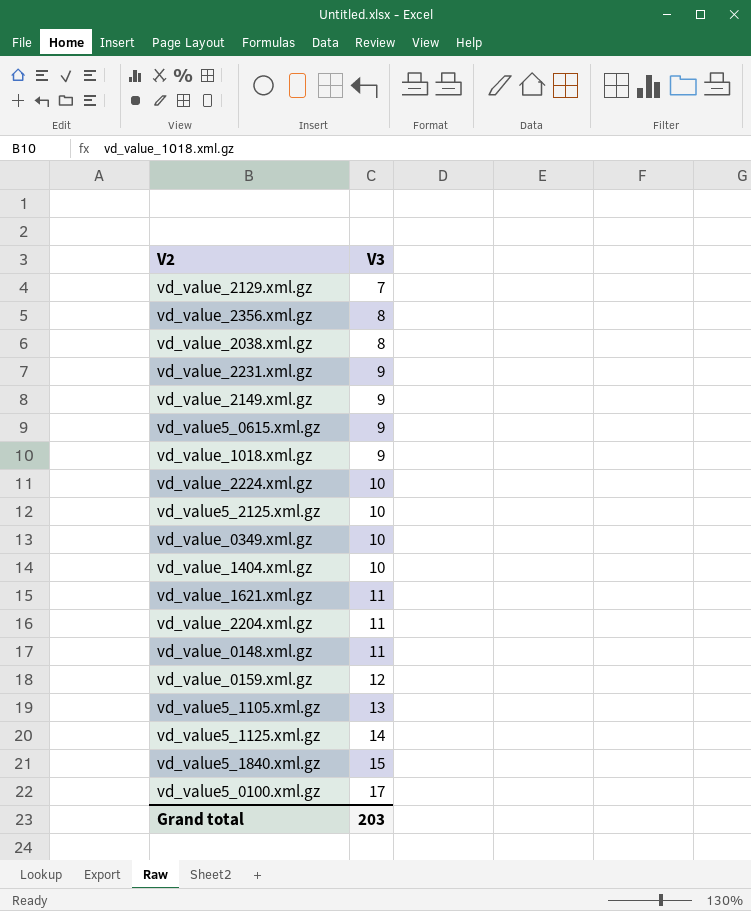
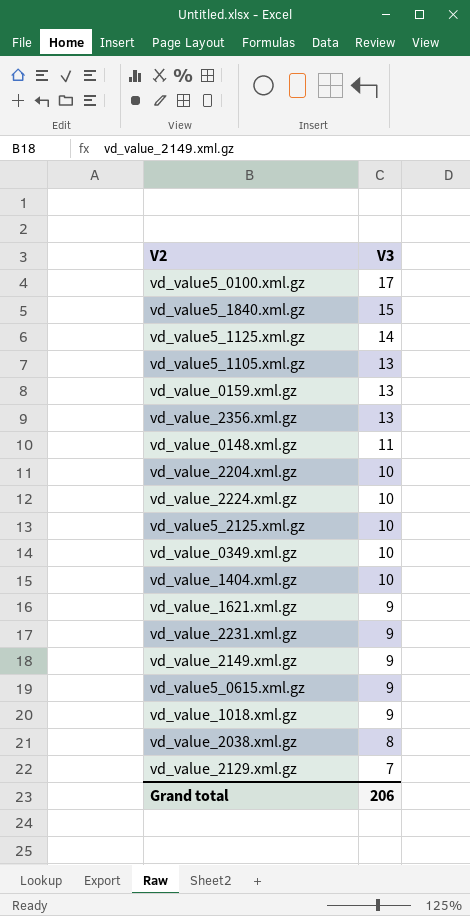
row order: V3 ascending -> V3 descending
vd_value_0159.xml.gz | V3: 12 -> 13
vd_value_2356.xml.gz | V3: 8 -> 13
vd_value_2204.xml.gz | V3: 11 -> 10
vd_value_1621.xml.gz | V3: 11 -> 9
Grand total | V3: 203 -> 206

